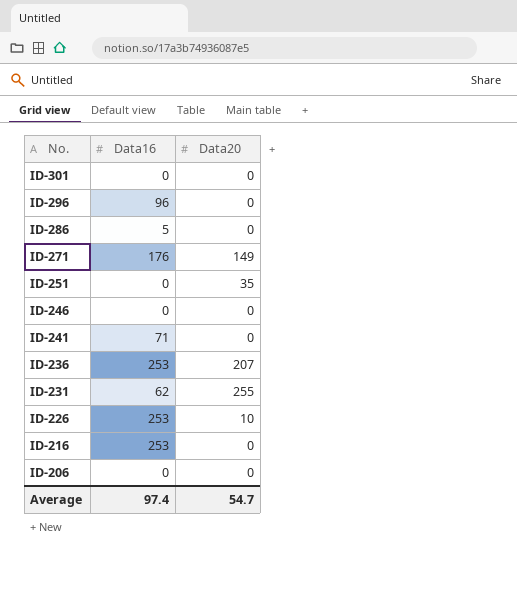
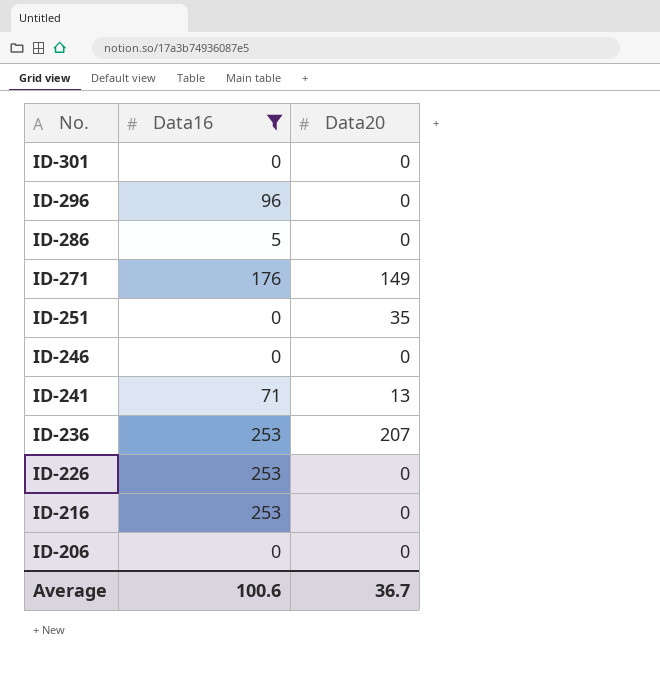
filter: none -> Data16 != 62
ID-241 | Data20: 0 -> 13
ID-226 | Data20: 10 -> 0
Average | Data16: 97.4 -> 100.6
Average | Data20: 54.7 -> 36.7

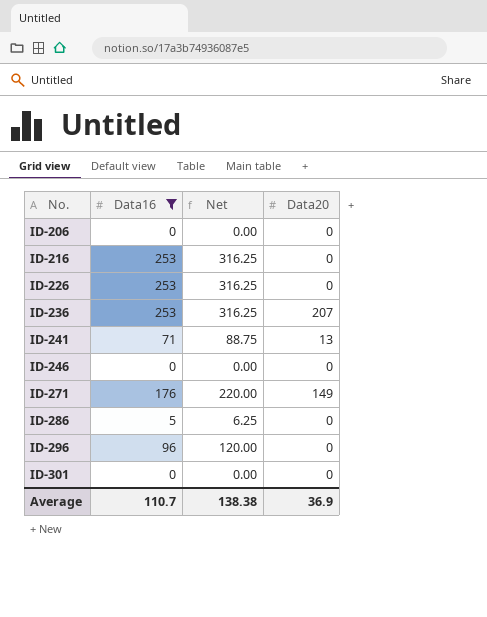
row order: No. descending -> No. ascending
column Net | formula: none -> [Data16] * 1.25
row ID-251: 0 | 35 -> none
Average | Data16: 100.6 -> 110.7
Average | Data20: 36.7 -> 36.9

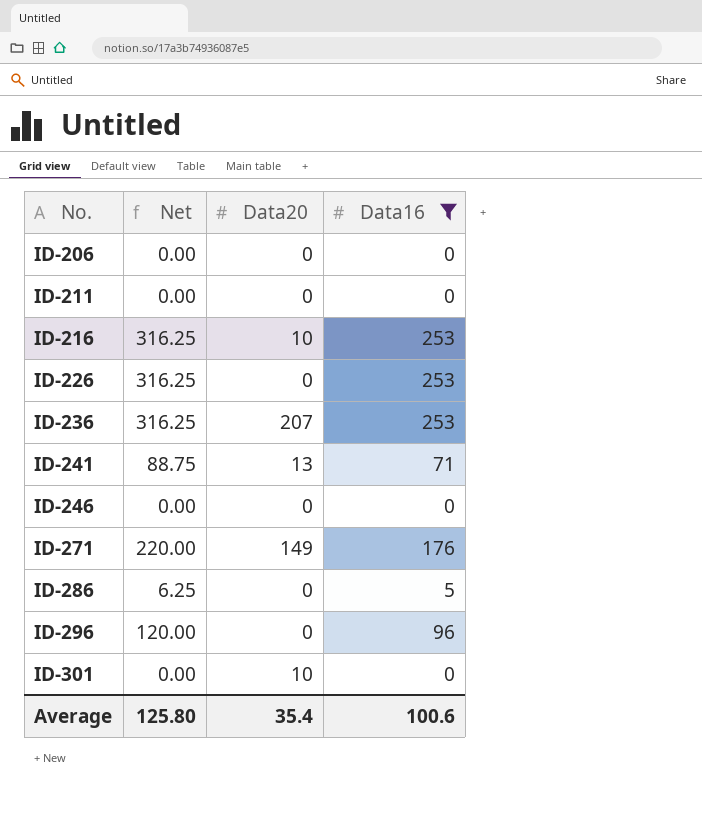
column Data16 | position: 2 -> 4
row ID-211: none -> 0.00 | 0 | 0
ID-216 | Data20: 0 -> 10
ID-301 | Data20: 0 -> 10
Average | Net: 138.38 -> 125.80
Average | Data20: 36.9 -> 35.4
Average | Data16: 110.7 -> 100.6

